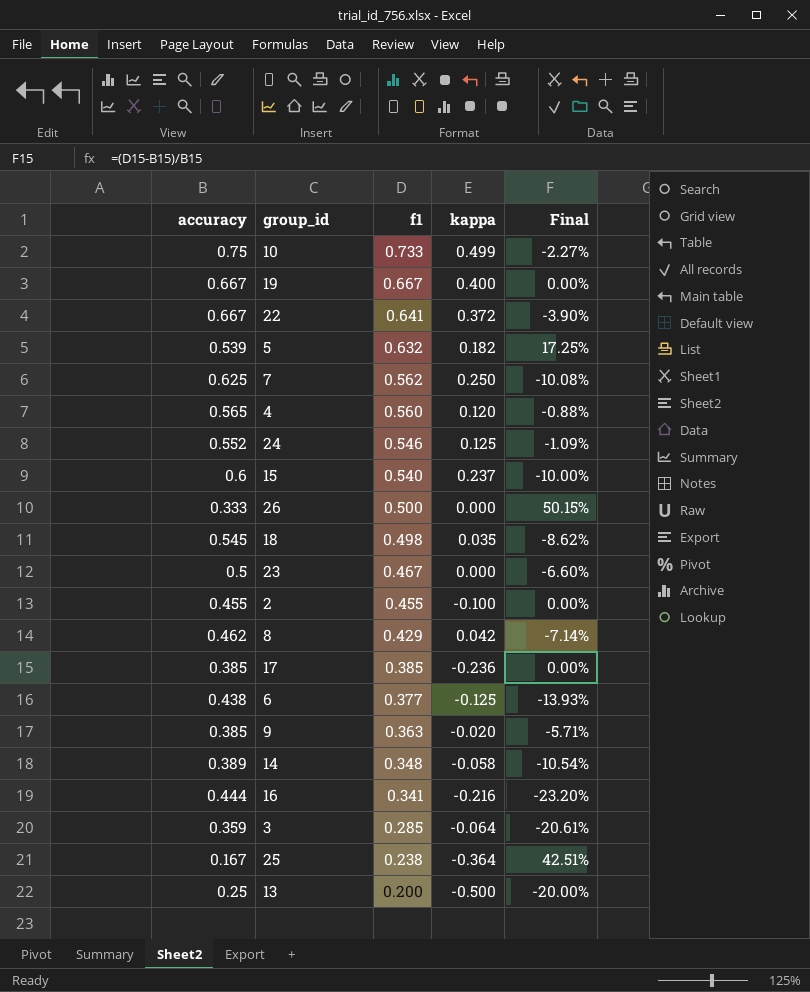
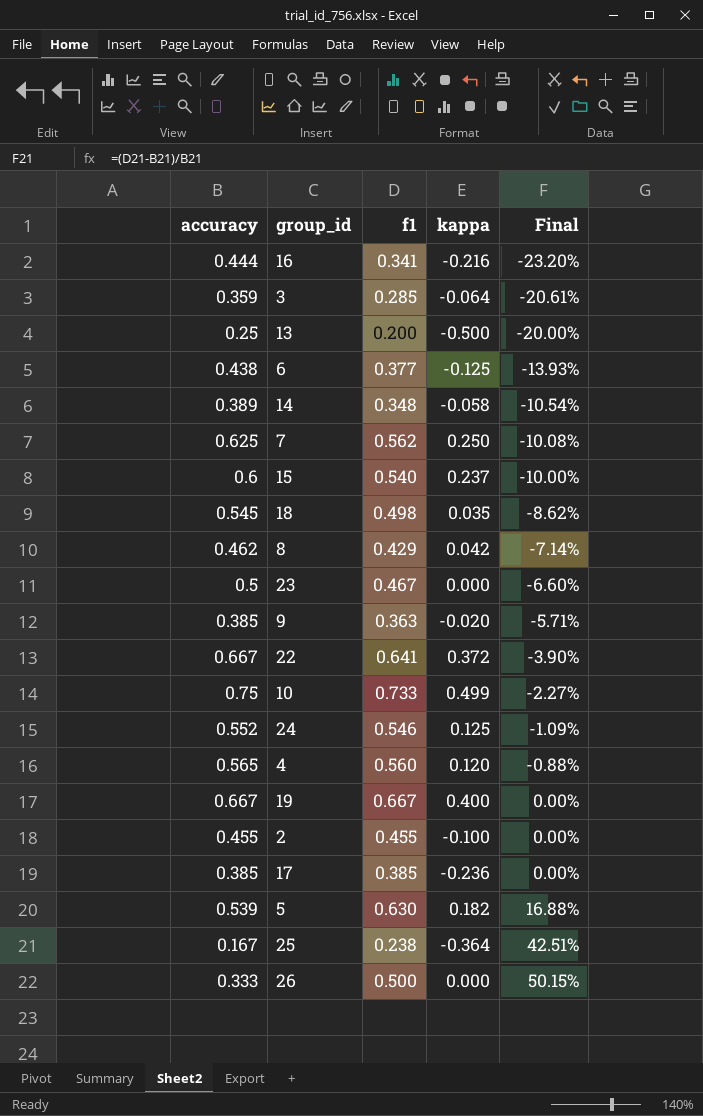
row order: f1 descending -> Final ascending
5 | f1: 0.632 -> 0.630
5 | Final: 17.25% -> 16.88%

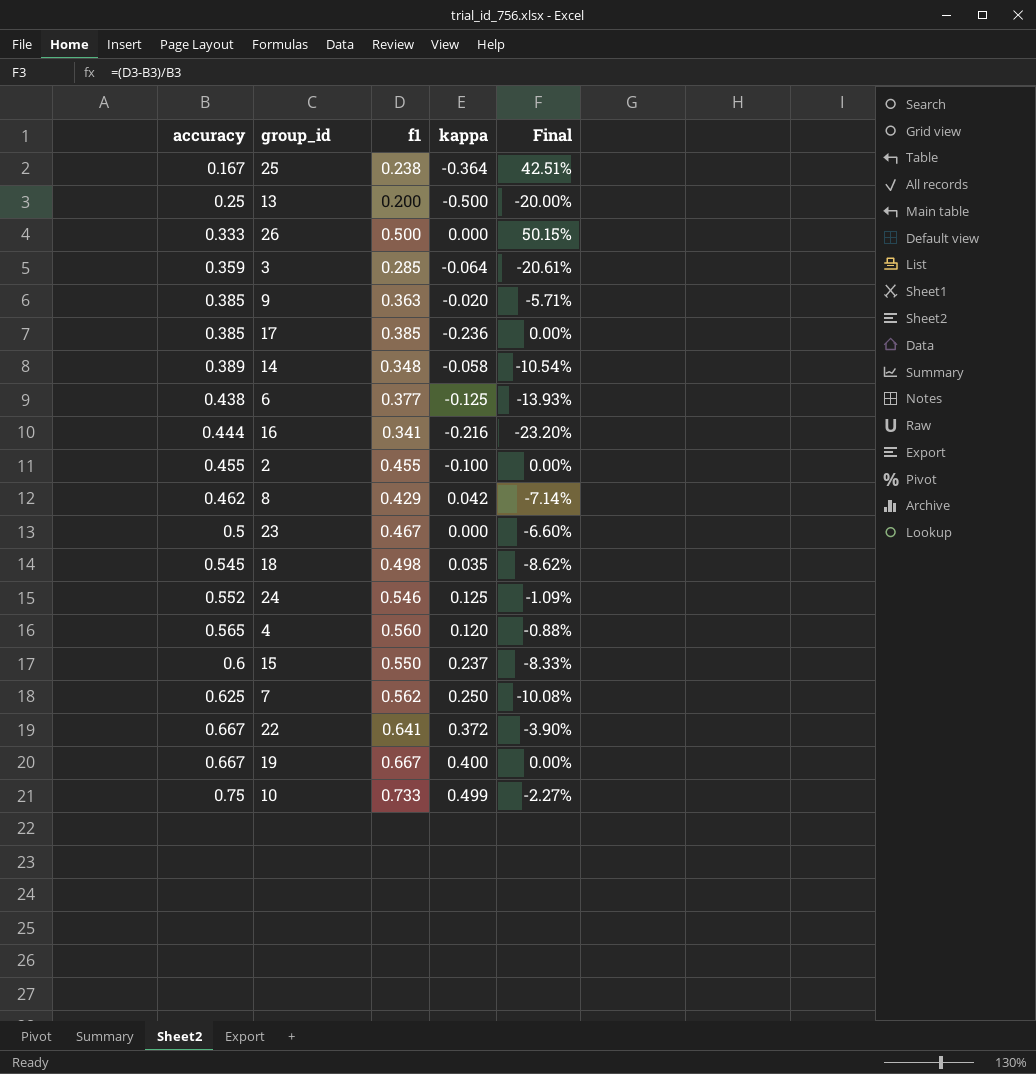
row order: Final ascending -> accuracy ascending
row 5: 0.539 | 0.630 | 0.182 | 16.88% -> none
15 | f1: 0.540 -> 0.550
15 | Final: -10.00% -> -8.33%

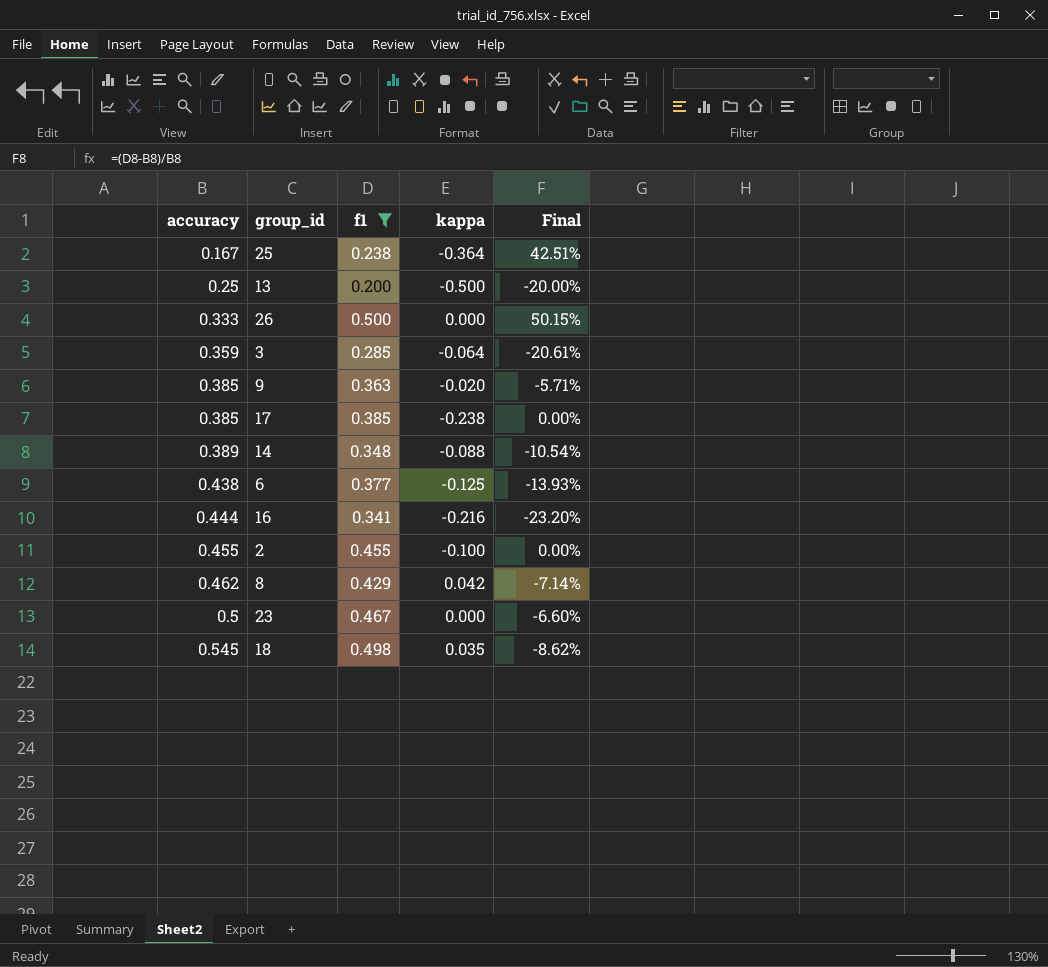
filter: none -> f1 <= 0.500
17 | kappa: -0.236 -> -0.238
14 | kappa: -0.058 -> -0.088

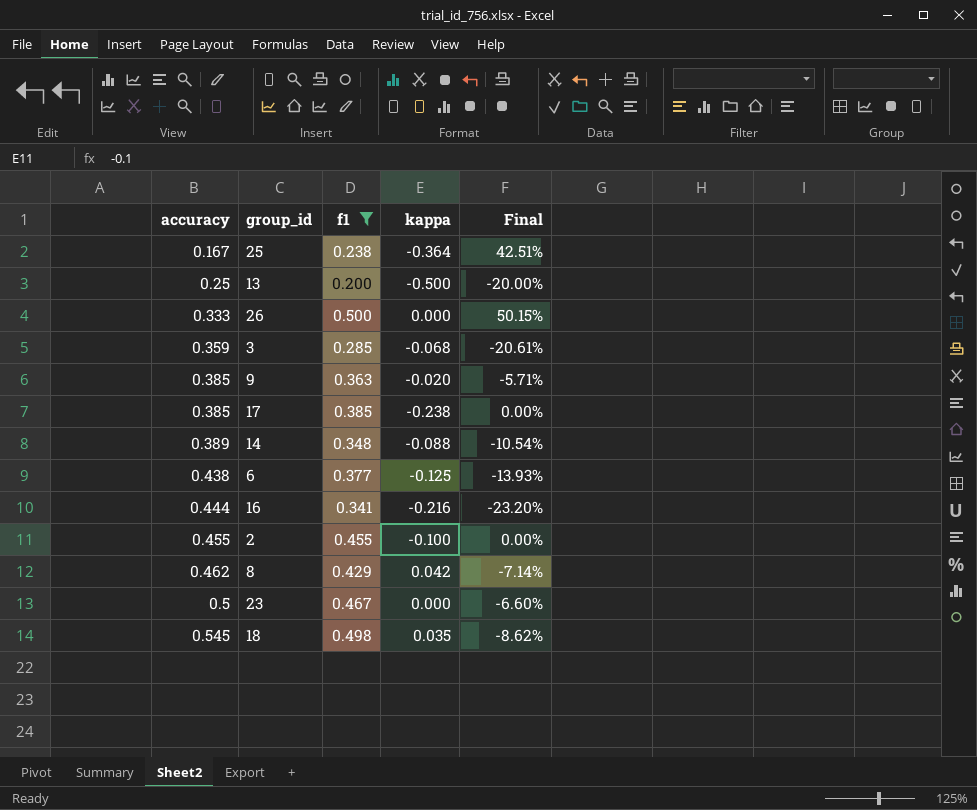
3 | kappa: -0.064 -> -0.068

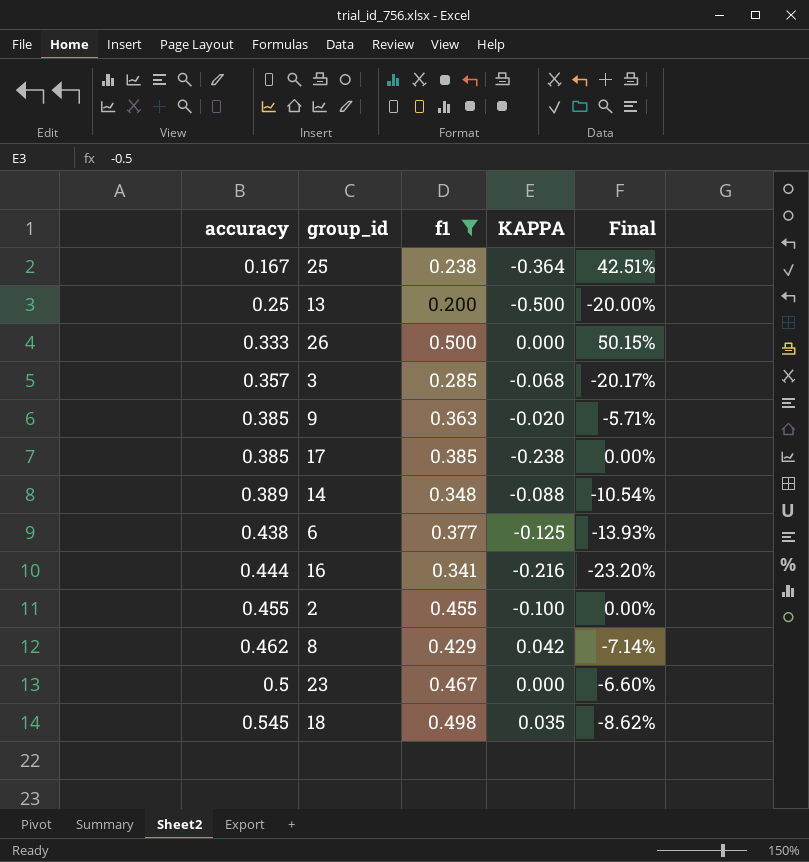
column name: kappa -> KAPPA
3 | accuracy: 0.359 -> 0.357
3 | Final: -20.61% -> -20.17%

